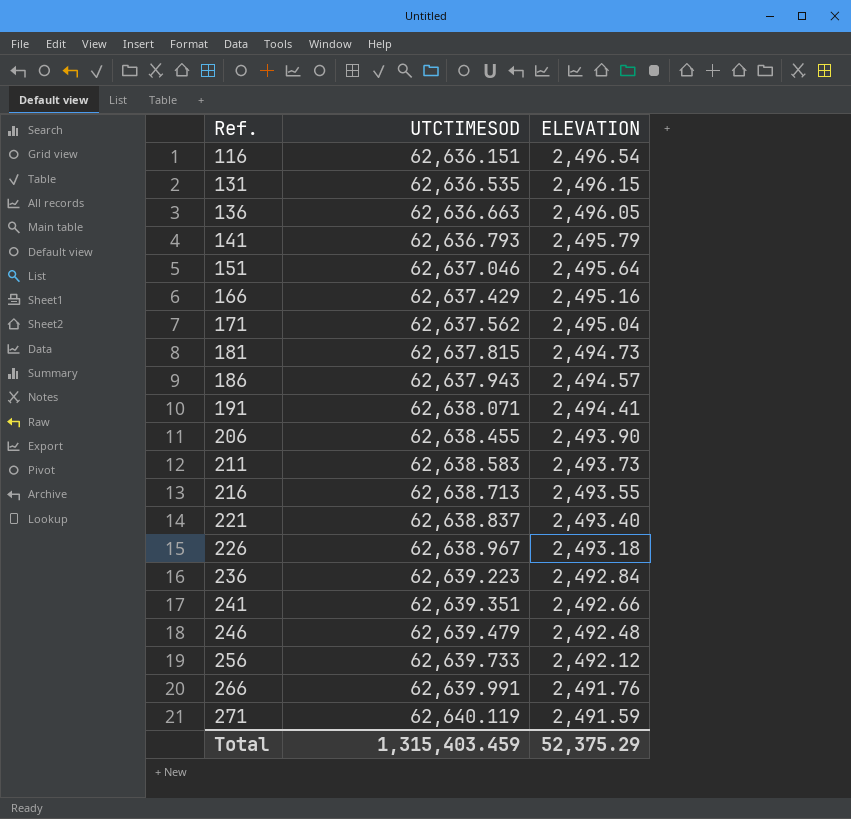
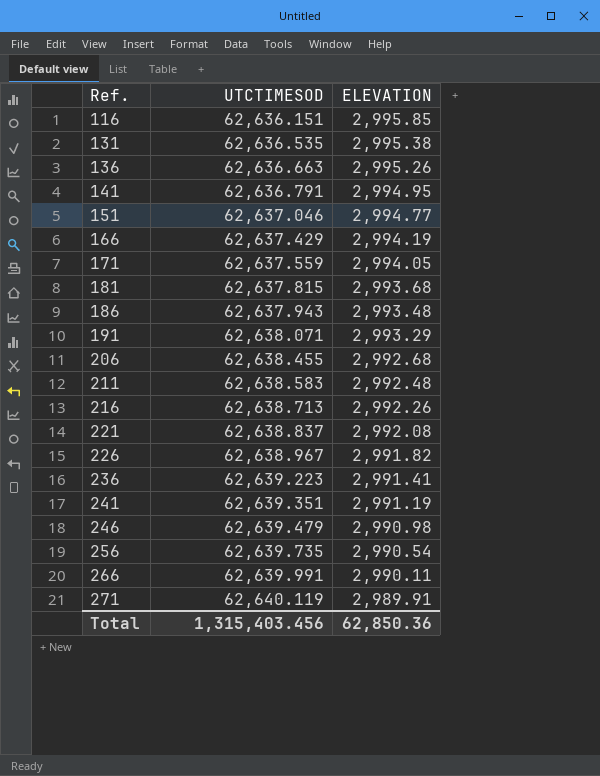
116 | ELEVATION: 2,496.54 -> 2,995.85
131 | ELEVATION: 2,496.15 -> 2,995.38
136 | ELEVATION: 2,496.05 -> 2,995.26
141 | UTCTIMESOD: 62,636.793 -> 62,636.791
141 | ELEVATION: 2,495.79 -> 2,994.95
151 | ELEVATION: 2,495.64 -> 2,994.77
166 | ELEVATION: 2,495.16 -> 2,994.19
171 | UTCTIMESOD: 62,637.562 -> 62,637.559
171 | ELEVATION: 2,495.04 -> 2,994.05
181 | ELEVATION: 2,494.73 -> 2,993.68
186 | ELEVATION: 2,494.57 -> 2,993.48
191 | ELEVATION: 2,494.41 -> 2,993.29
206 | ELEVATION: 2,493.90 -> 2,992.68
211 | ELEVATION: 2,493.73 -> 2,992.48
216 | ELEVATION: 2,493.55 -> 2,992.26
221 | ELEVATION: 2,493.40 -> 2,992.08
226 | ELEVATION: 2,493.18 -> 2,991.82
236 | ELEVATION: 2,492.84 -> 2,991.41
241 | ELEVATION: 2,492.66 -> 2,991.19
246 | ELEVATION: 2,492.48 -> 2,990.98
256 | UTCTIMESOD: 62,639.733 -> 62,639.735
256 | ELEVATION: 2,492.12 -> 2,990.54
266 | ELEVATION: 2,491.76 -> 2,990.11
271 | ELEVATION: 2,491.59 -> 2,989.91
Total | UTCTIMESOD: 1,315,403.459 -> 1,315,403.456
Total | ELEVATION: 52,375.29 -> 62,850.36

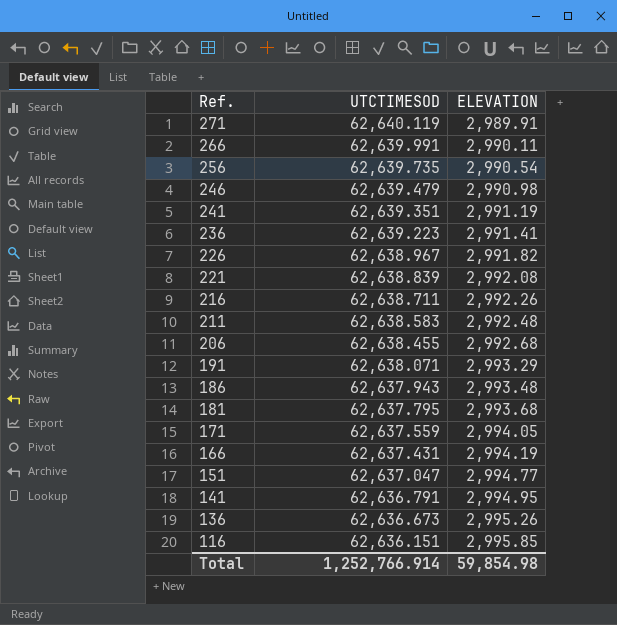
row order: Ref. ascending -> Ref. descending
row 131: 62,636.535 | 2,995.38 -> none
221 | UTCTIMESOD: 62,638.837 -> 62,638.839
216 | UTCTIMESOD: 62,638.713 -> 62,638.711
181 | UTCTIMESOD: 62,637.815 -> 62,637.795
166 | UTCTIMESOD: 62,637.429 -> 62,637.431
151 | UTCTIMESOD: 62,637.046 -> 62,637.047
136 | UTCTIMESOD: 62,636.663 -> 62,636.673
Total | UTCTIMESOD: 1,315,403.456 -> 1,252,766.914
Total | ELEVATION: 62,850.36 -> 59,854.98

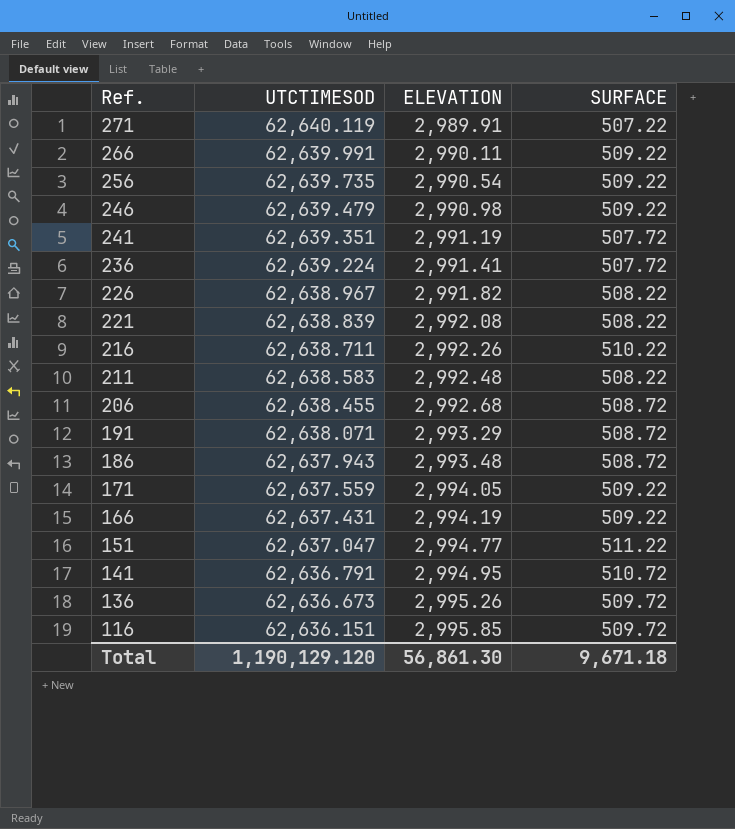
column SURFACE | position: none -> 4
row 181: 62,637.795 | 2,993.68 -> none
236 | UTCTIMESOD: 62,639.223 -> 62,639.224
Total | UTCTIMESOD: 1,252,766.914 -> 1,190,129.120
Total | ELEVATION: 59,854.98 -> 56,861.30

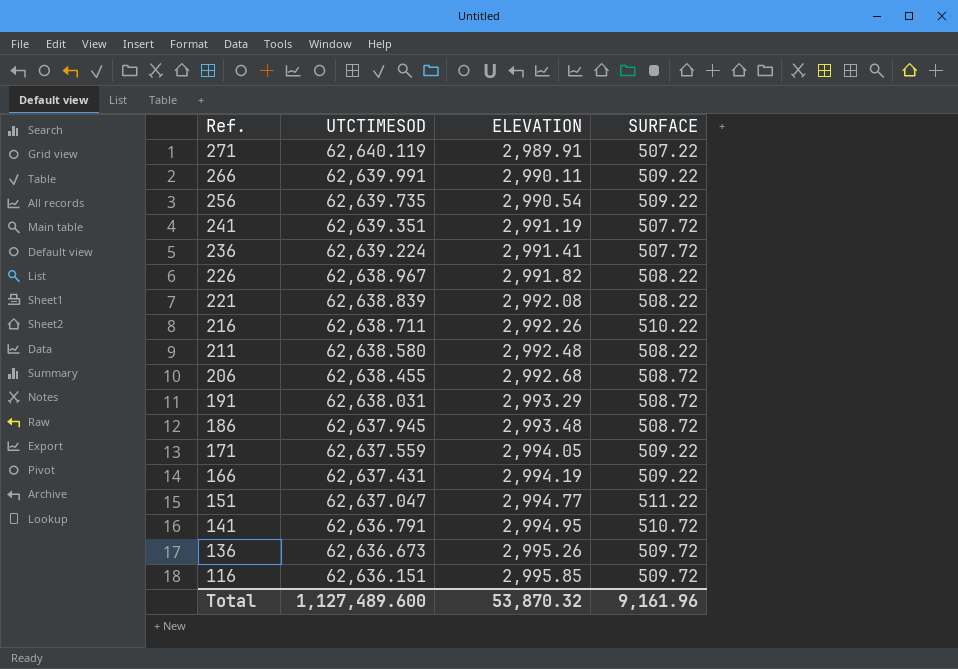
row 246: 62,639.479 | 2,990.98 | 509.22 -> none
211 | UTCTIMESOD: 62,638.583 -> 62,638.580
191 | UTCTIMESOD: 62,638.071 -> 62,638.031
186 | UTCTIMESOD: 62,637.943 -> 62,637.945
Total | UTCTIMESOD: 1,190,129.120 -> 1,127,489.600
Total | ELEVATION: 56,861.30 -> 53,870.32
Total | SURFACE: 9,671.18 -> 9,161.96

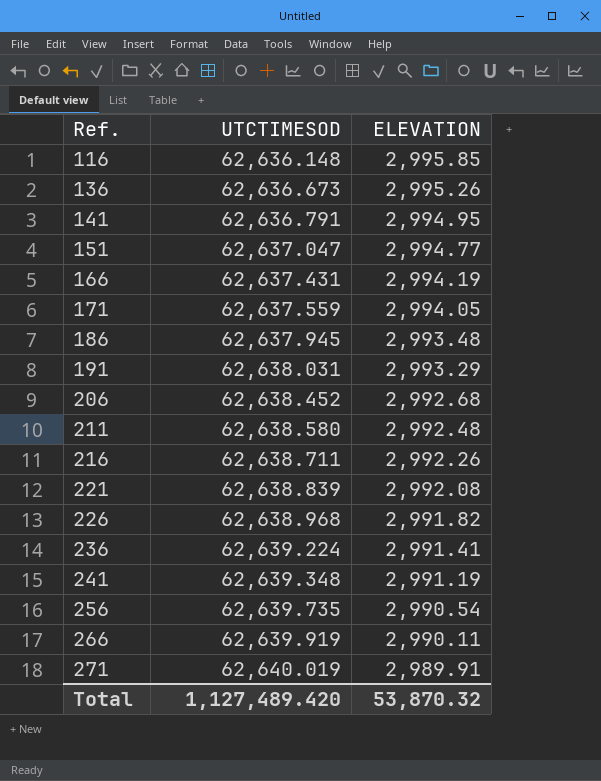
row order: Ref. descending -> Ref. ascending
column SURFACE | position: 4 -> none
116 | UTCTIMESOD: 62,636.151 -> 62,636.148
206 | UTCTIMESOD: 62,638.455 -> 62,638.452
226 | UTCTIMESOD: 62,638.967 -> 62,638.968
241 | UTCTIMESOD: 62,639.351 -> 62,639.348
266 | UTCTIMESOD: 62,639.991 -> 62,639.919
271 | UTCTIMESOD: 62,640.119 -> 62,640.019
Total | UTCTIMESOD: 1,127,489.600 -> 1,127,489.420

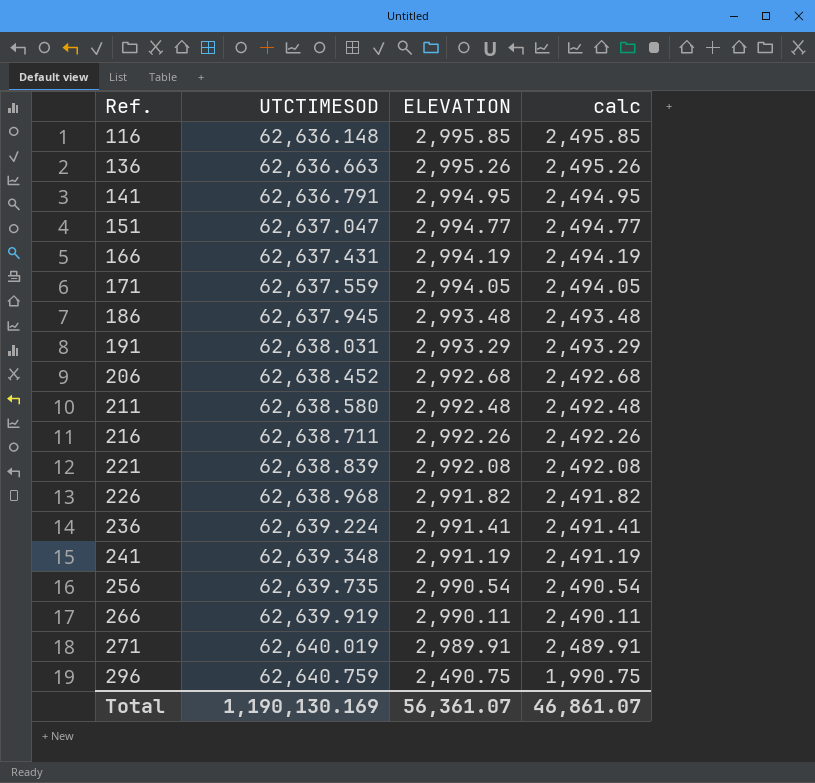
column calc | formula: none -> [ELEVATION] - 500
136 | UTCTIMESOD: 62,636.673 -> 62,636.663
row 296: none -> 62,640.759 | 2,490.75 | 1,990.75
Total | UTCTIMESOD: 1,127,489.420 -> 1,190,130.169
Total | ELEVATION: 53,870.32 -> 56,361.07

